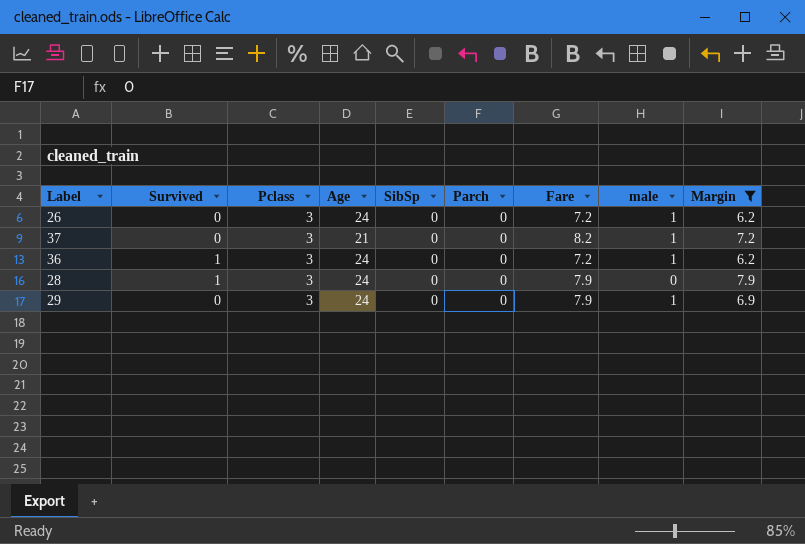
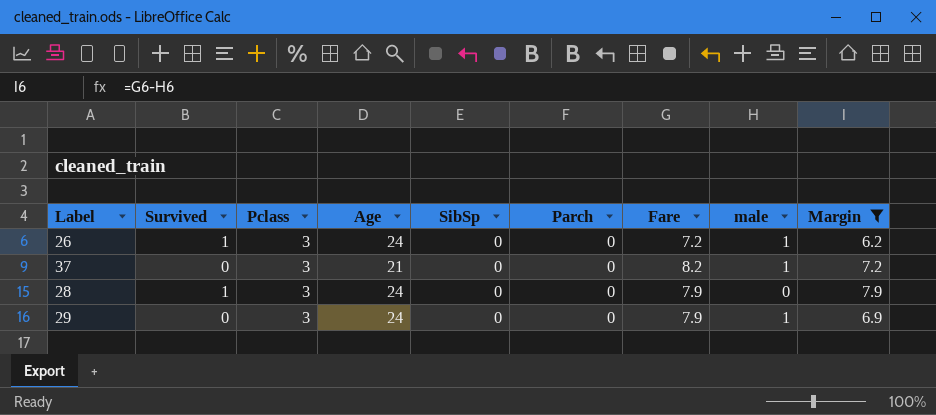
row 36: 1 | 3 | 24 | 0 | 0 | 7.2 | 1 | 6.2 -> none
26 | Survived: 0 -> 1

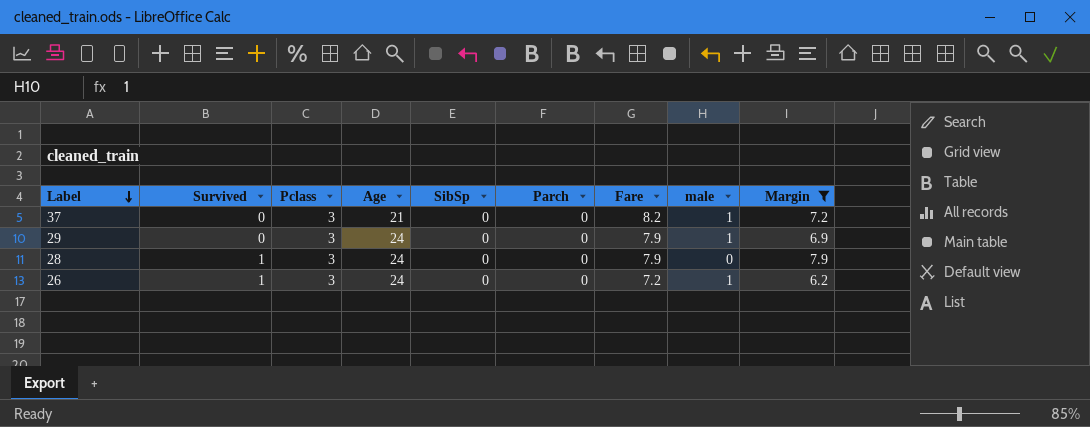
row order: none -> Label descending

